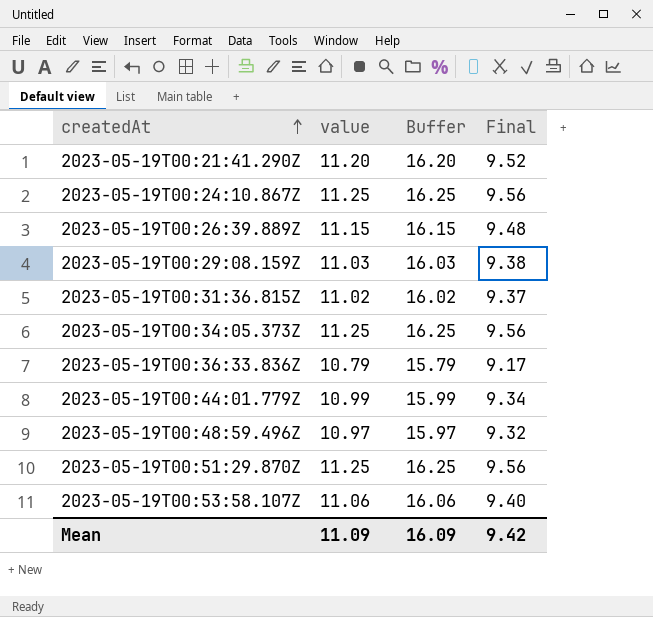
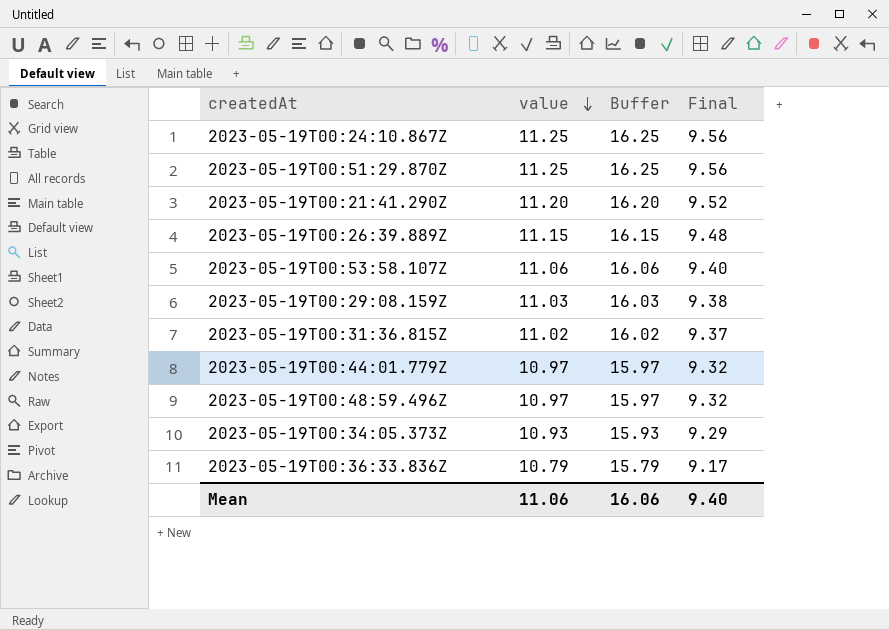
row order: createdAt ascending -> value descending
2023-05-19T00:44:01.779Z | value: 10.99 -> 10.97
2023-05-19T00:44:01.779Z | Buffer: 15.99 -> 15.97
2023-05-19T00:44:01.779Z | Final: 9.34 -> 9.32
2023-05-19T00:34:05.373Z | value: 11.25 -> 10.93
2023-05-19T00:34:05.373Z | Buffer: 16.25 -> 15.93
2023-05-19T00:34:05.373Z | Final: 9.56 -> 9.29
Mean | value: 11.09 -> 11.06
Mean | Buffer: 16.09 -> 16.06
Mean | Final: 9.42 -> 9.40

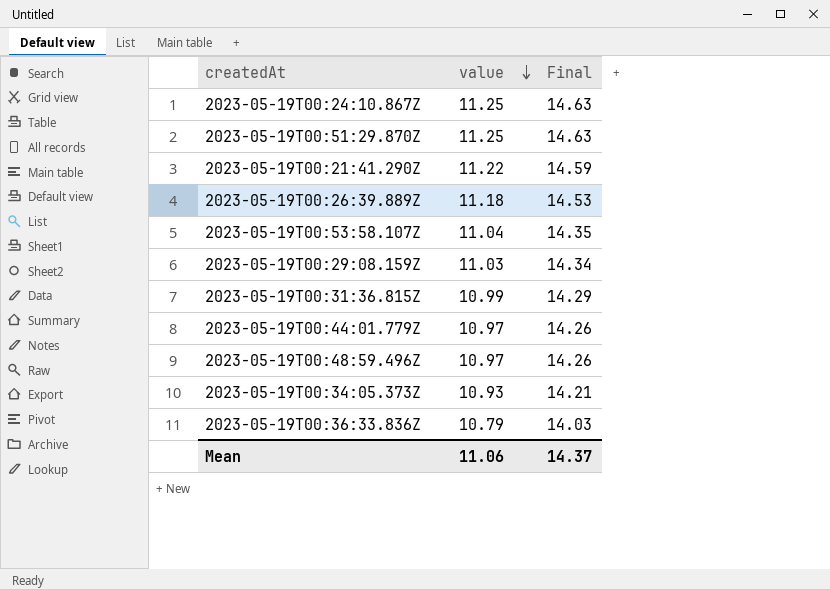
column Buffer | formula: [value] + 5 -> none
column Final | formula: [value] * 0.85 -> [value] * 1.3
2023-05-19T00:21:41.290Z | value: 11.20 -> 11.22
2023-05-19T00:26:39.889Z | value: 11.15 -> 11.18
2023-05-19T00:53:58.107Z | value: 11.06 -> 11.04
2023-05-19T00:31:36.815Z | value: 11.02 -> 10.99
Mean | Final: 9.40 -> 14.37

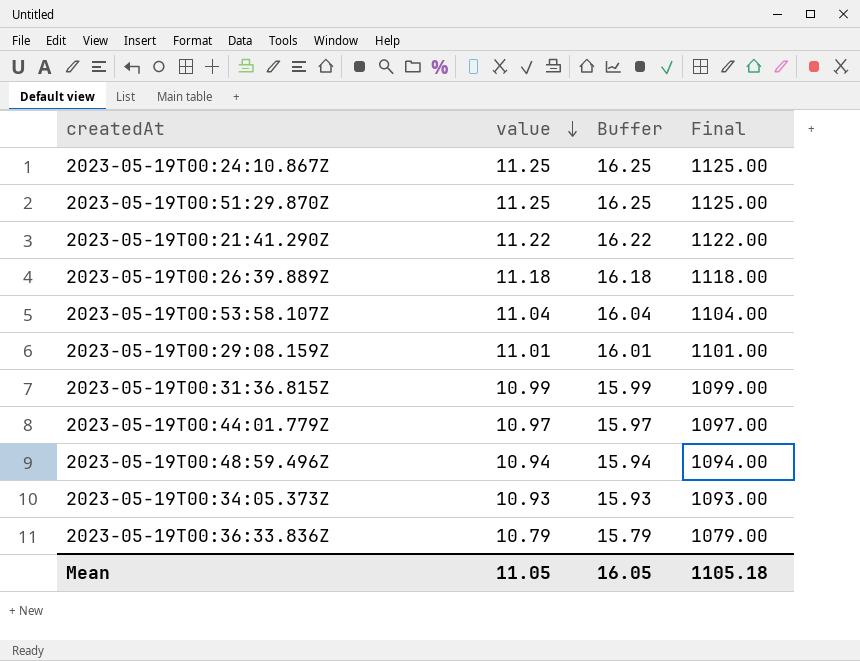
column Buffer | formula: none -> [value] + 5
column Final | formula: [value] * 1.3 -> [value] * 100
2023-05-19T00:29:08.159Z | value: 11.03 -> 11.01
2023-05-19T00:48:59.496Z | value: 10.97 -> 10.94
Mean | value: 11.06 -> 11.05
Mean | Final: 14.37 -> 1105.18

